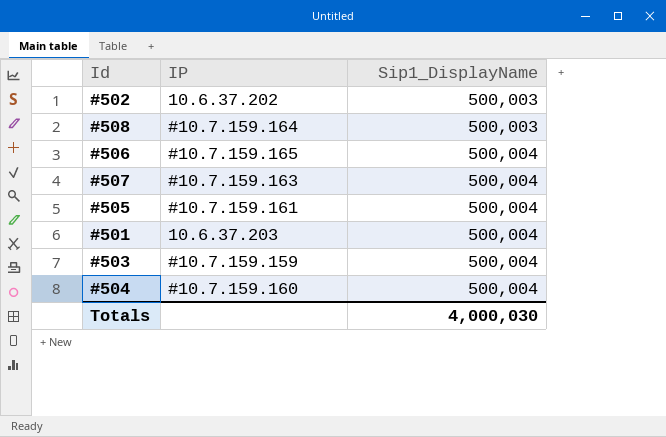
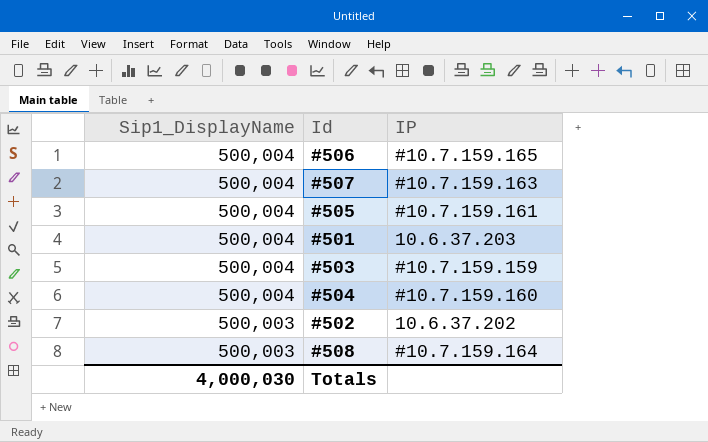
row order: Sip1_DisplayName ascending -> Sip1_DisplayName descending
column Sip1_DisplayName | position: 3 -> 1

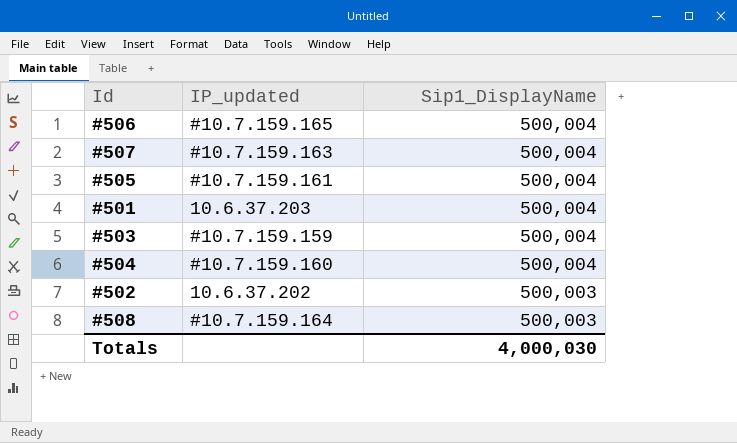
column name: IP -> IP_updated
column Sip1_DisplayName | position: 1 -> 3

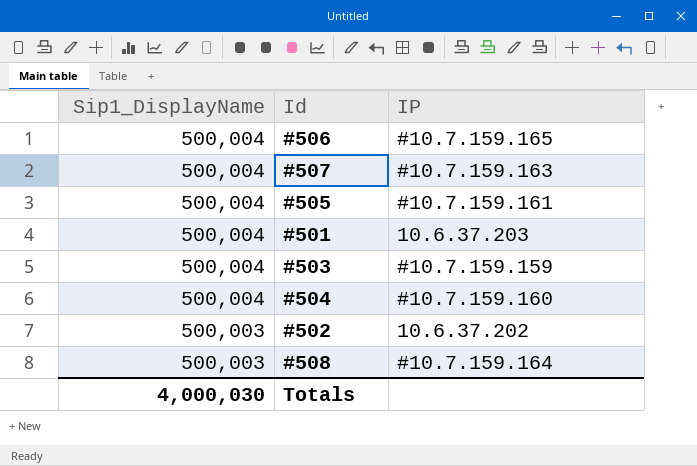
column Sip1_DisplayName | position: 3 -> 1
column name: IP_updated -> IP

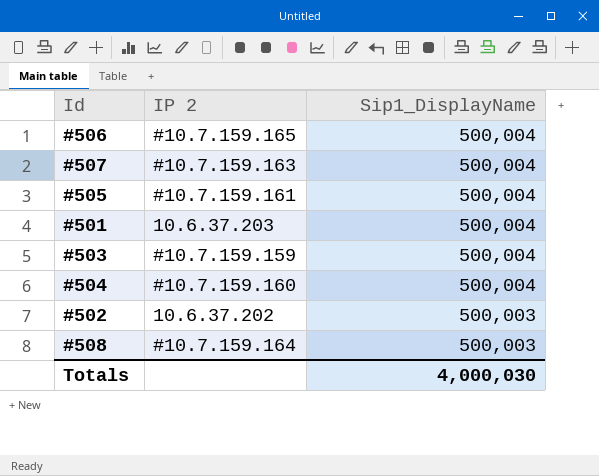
column name: IP -> IP 2
column Sip1_DisplayName | position: 1 -> 3

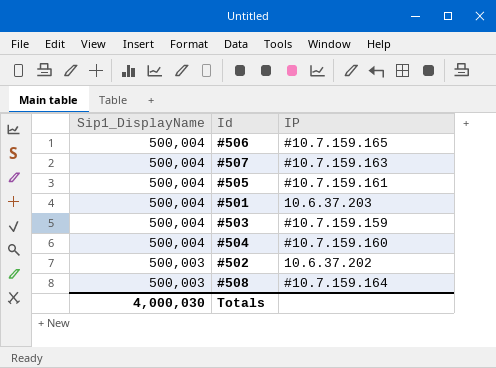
column Sip1_DisplayName | position: 3 -> 1
column name: IP 2 -> IP

